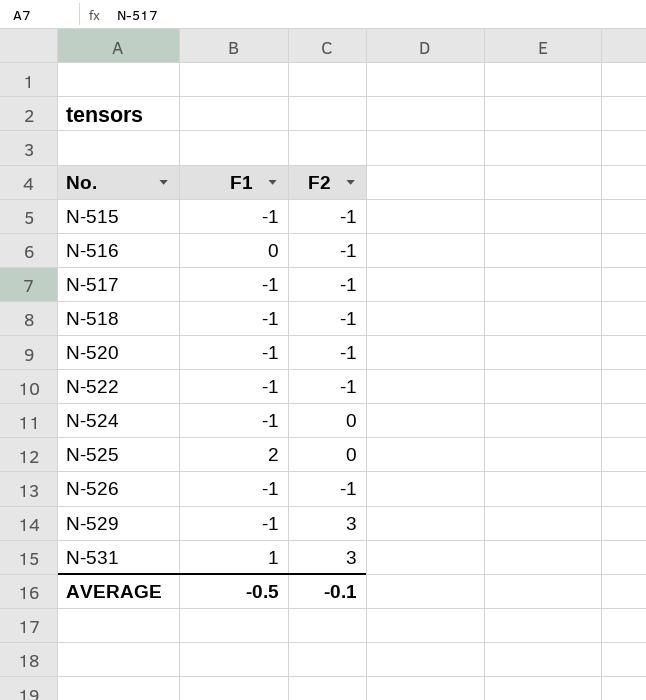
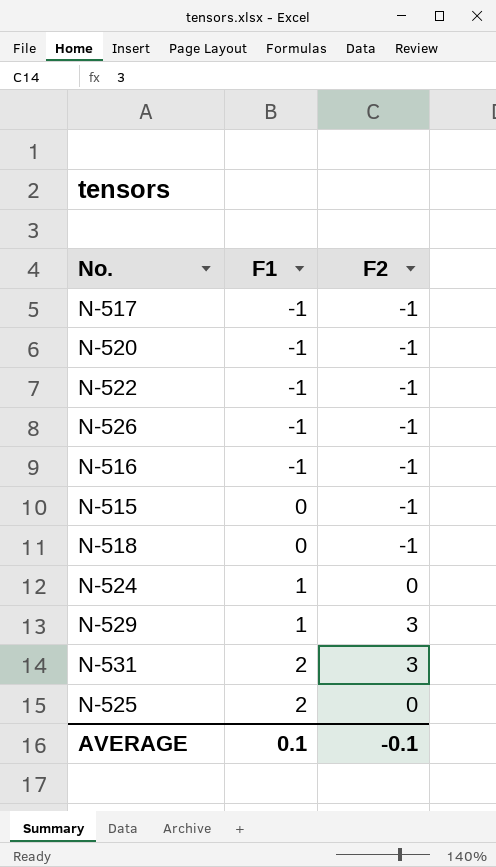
row order: No. ascending -> F1 ascending
N-516 | F1: 0 -> -1
N-515 | F1: -1 -> 0
N-518 | F1: -1 -> 0
N-524 | F1: -1 -> 1
N-529 | F1: -1 -> 1
N-531 | F1: 1 -> 2
AVERAGE | F1: -0.5 -> 0.1

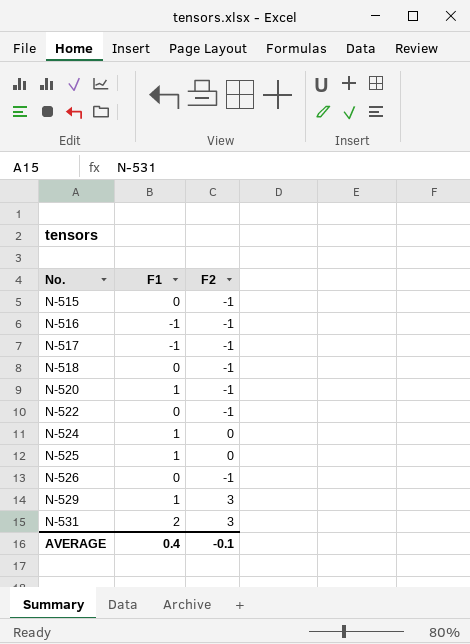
row order: F1 ascending -> No. ascending
N-520 | F1: -1 -> 1
N-522 | F1: -1 -> 0
N-525 | F1: 2 -> 1
N-526 | F1: -1 -> 0
AVERAGE | F1: 0.1 -> 0.4

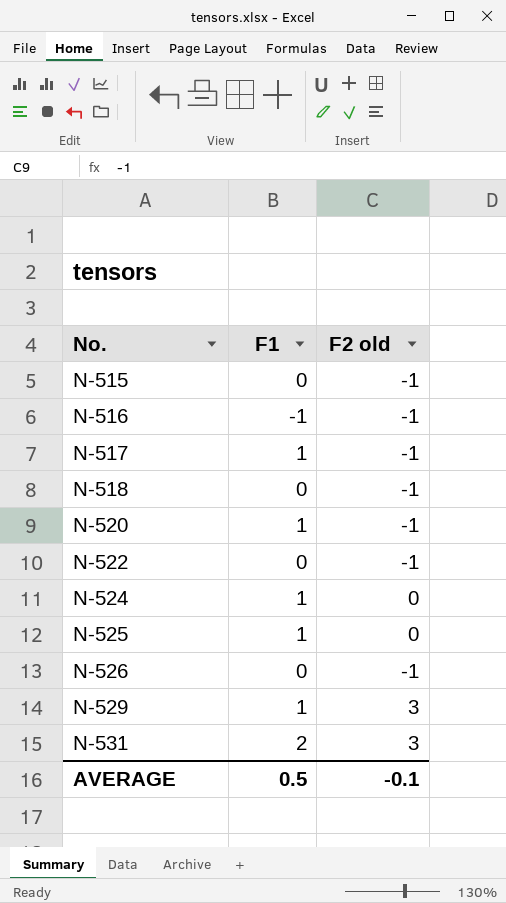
column name: F2 -> F2 old
N-517 | F1: -1 -> 1
AVERAGE | F1: 0.4 -> 0.5

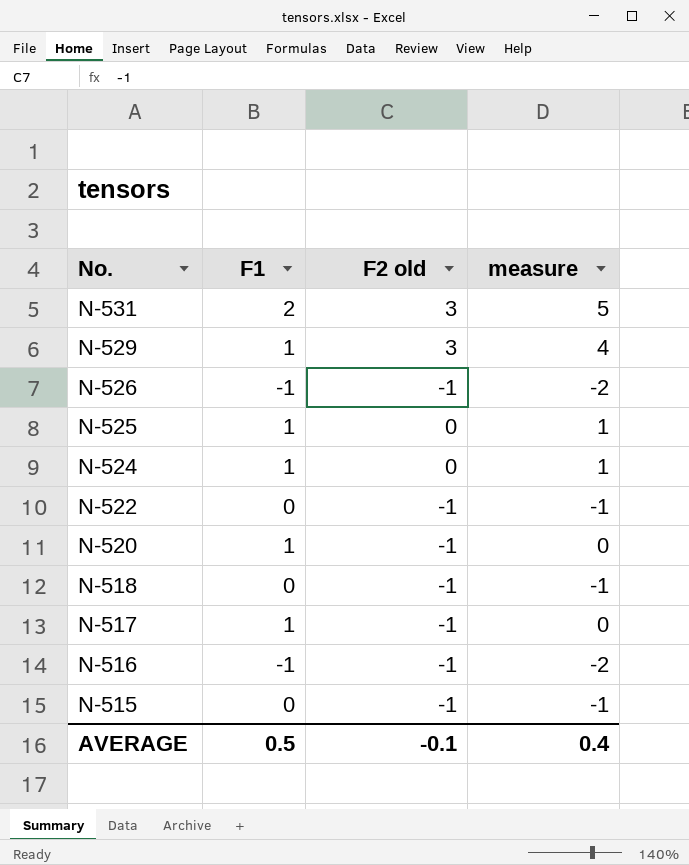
row order: No. ascending -> No. descending
column measure | formula: none -> [F1] + [F2 old]
N-526 | F1: 0 -> -1

